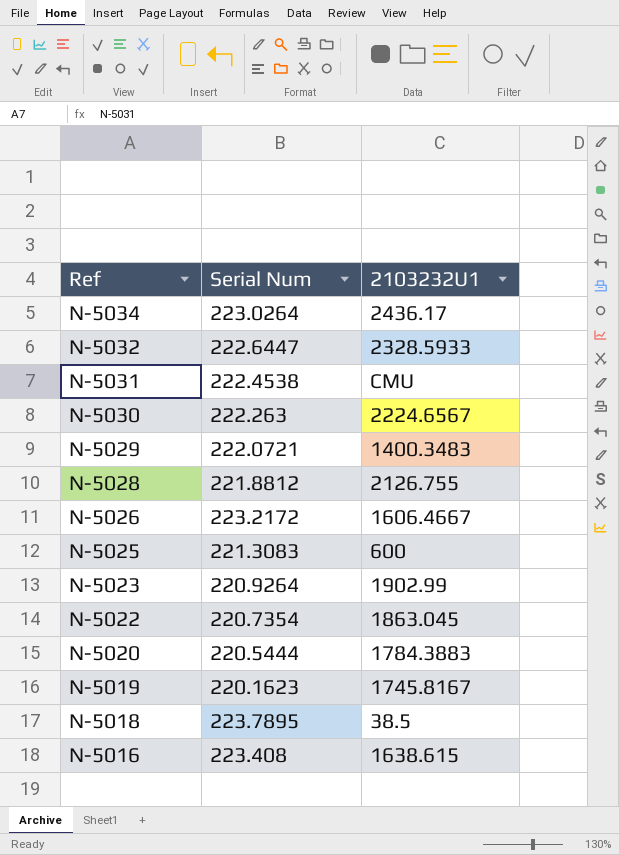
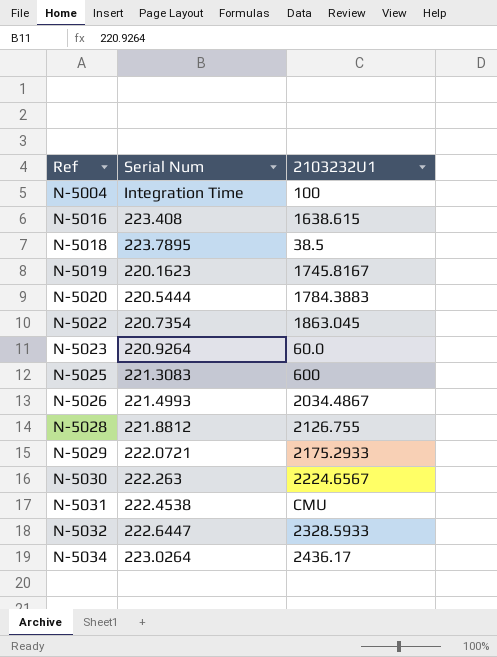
row order: Ref descending -> Ref ascending
row N-5004: none -> Integration Time | 100
N-5023 | 2103232U1: 1902.99 -> 60.0
N-5026 | Serial Num: 223.2172 -> 221.4993
N-5026 | 2103232U1: 1606.4667 -> 2034.4867
N-5029 | 2103232U1: 1400.3483 -> 2175.2933

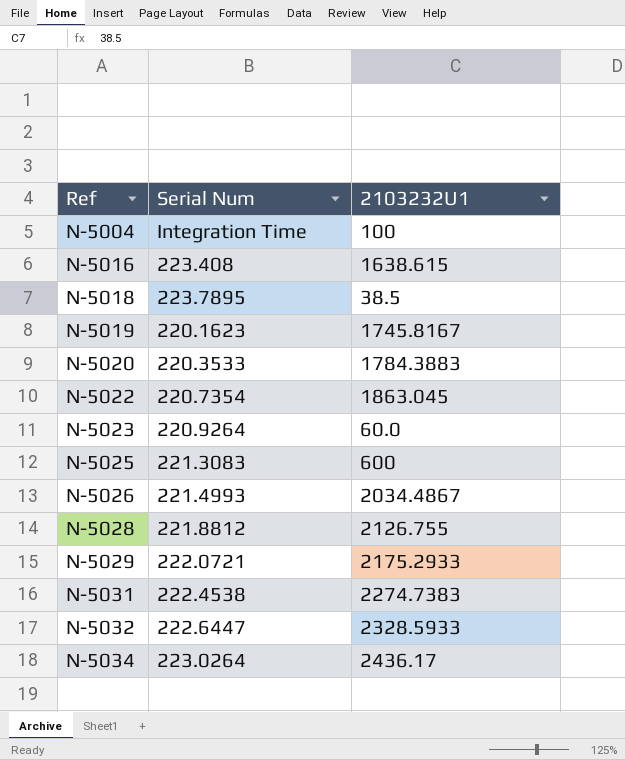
row N-5030: 222.263 | 2224.6567 -> none
N-5020 | Serial Num: 220.5444 -> 220.3533
N-5031 | 2103232U1: CMU -> 2274.7383

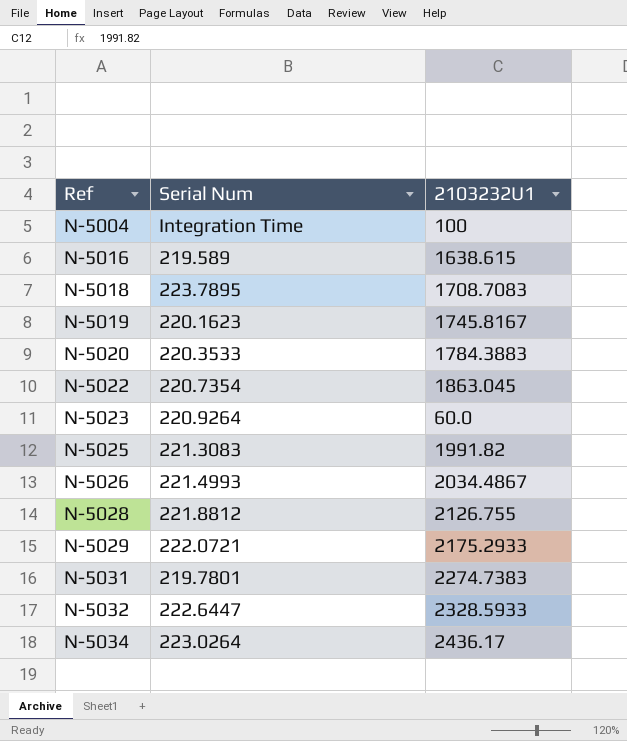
N-5016 | Serial Num: 223.408 -> 219.589
N-5018 | 2103232U1: 38.5 -> 1708.7083
N-5025 | 2103232U1: 600 -> 1991.82
N-5031 | Serial Num: 222.4538 -> 219.7801

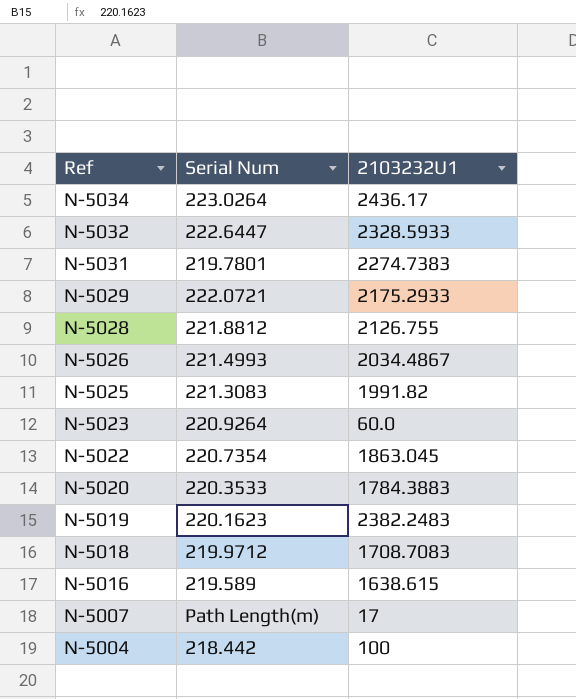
row order: Ref ascending -> Ref descending
N-5019 | 2103232U1: 1745.8167 -> 2382.2483
N-5018 | Serial Num: 223.7895 -> 219.9712
row N-5007: none -> Path Length(m) | 17
N-5004 | Serial Num: Integration Time -> 218.442

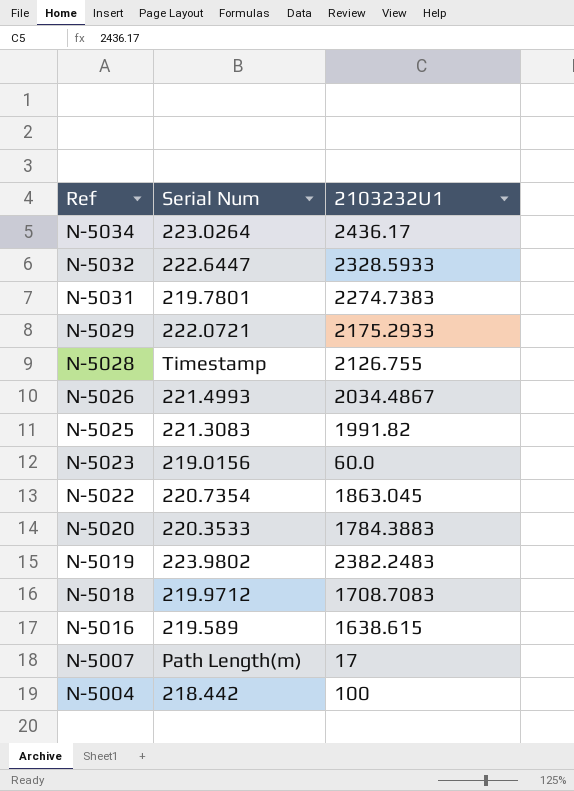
N-5028 | Serial Num: 221.8812 -> Timestamp
N-5023 | Serial Num: 220.9264 -> 219.0156
N-5019 | Serial Num: 220.1623 -> 223.9802

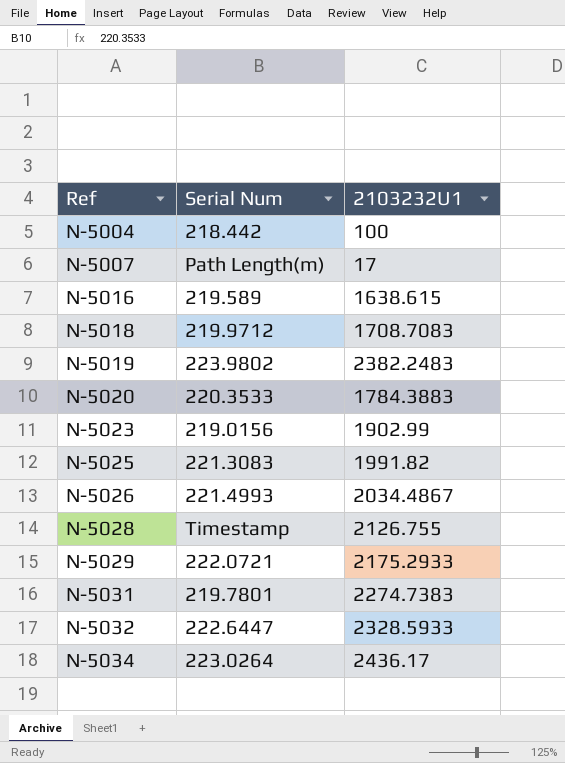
row order: Ref descending -> Ref ascending
row N-5022: 220.7354 | 1863.045 -> none
N-5023 | 2103232U1: 60.0 -> 1902.99

